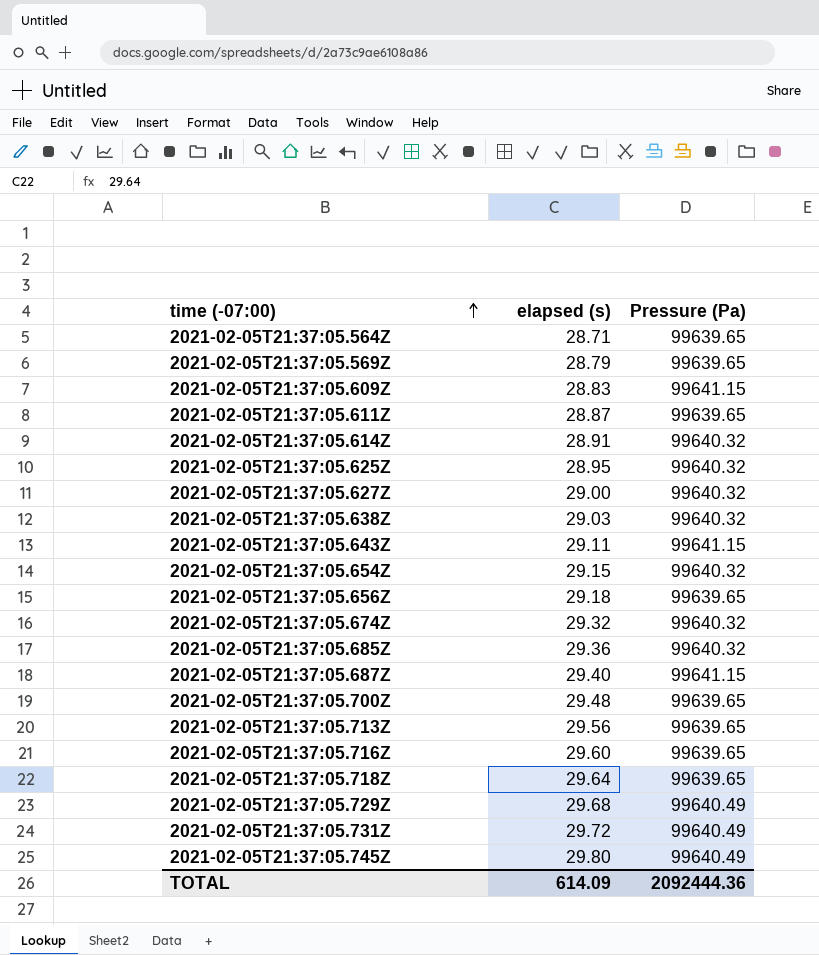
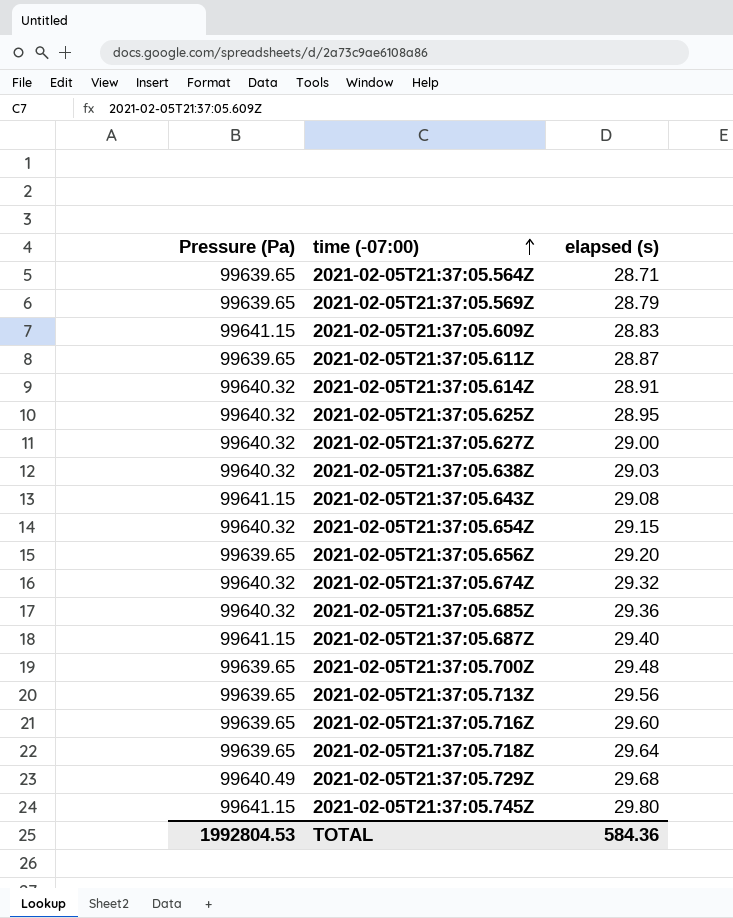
column Pressure (Pa) | position: 3 -> 1
row 2021-02-05T21:37:05.731Z: 29.72 | 99640.49 -> none
2021-02-05T21:37:05.643Z | elapsed (s): 29.11 -> 29.08
2021-02-05T21:37:05.656Z | elapsed (s): 29.18 -> 29.20
2021-02-05T21:37:05.745Z | Pressure (Pa): 99640.49 -> 99641.15
TOTAL | Pressure (Pa): 2092444.36 -> 1992804.53
TOTAL | elapsed (s): 614.09 -> 584.36

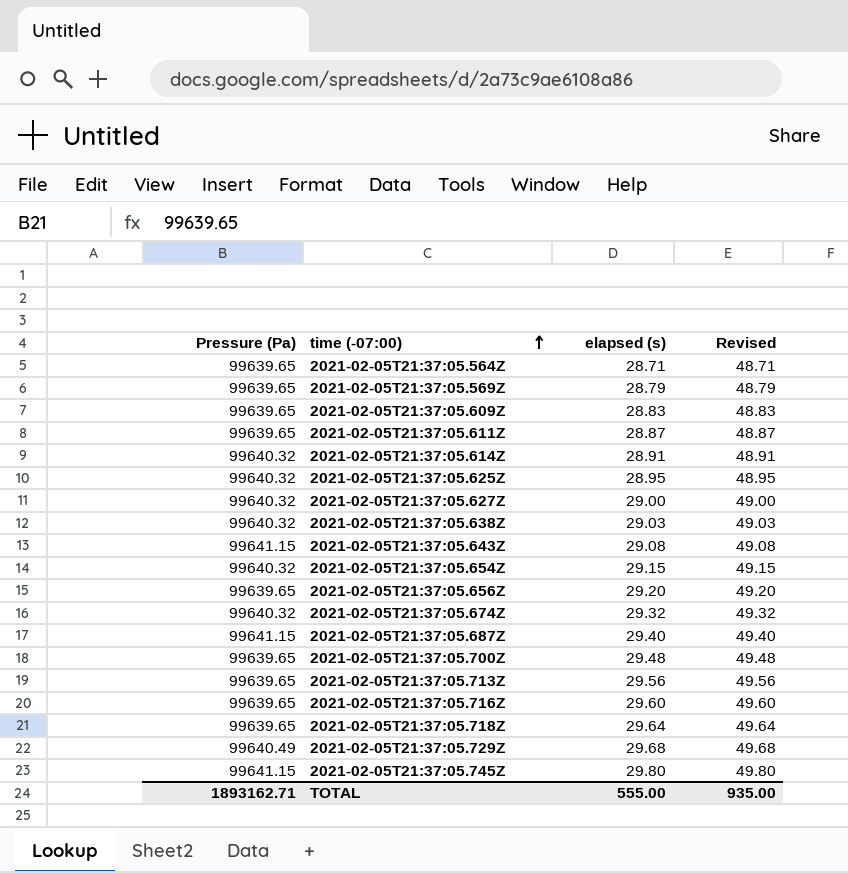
column Revised | formula: none -> [elapsed (s)] + 20
row 2021-02-05T21:37:05.685Z: 99640.32 | 29.36 -> none
2021-02-05T21:37:05.609Z | Pressure (Pa): 99641.15 -> 99639.65
TOTAL | Pressure (Pa): 1992804.53 -> 1893162.71
TOTAL | elapsed (s): 584.36 -> 555.00

